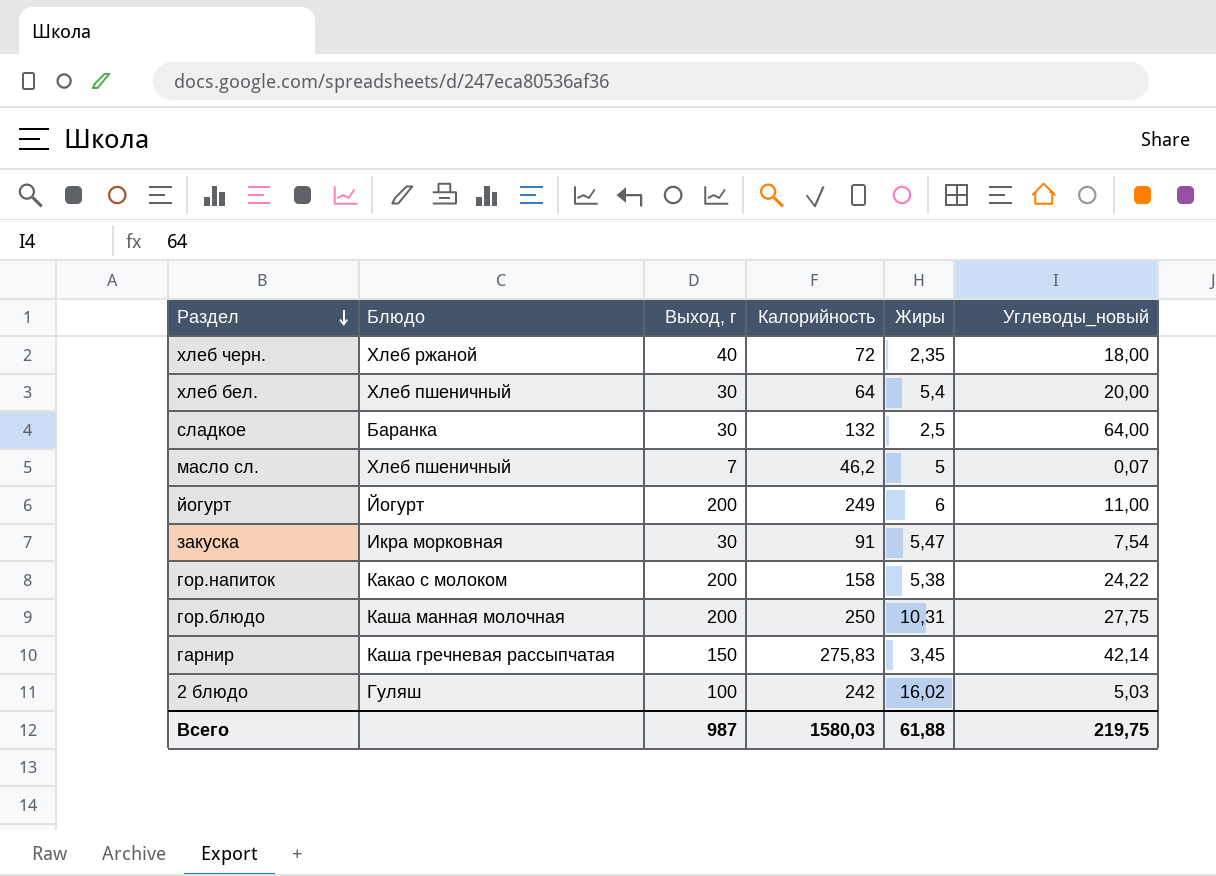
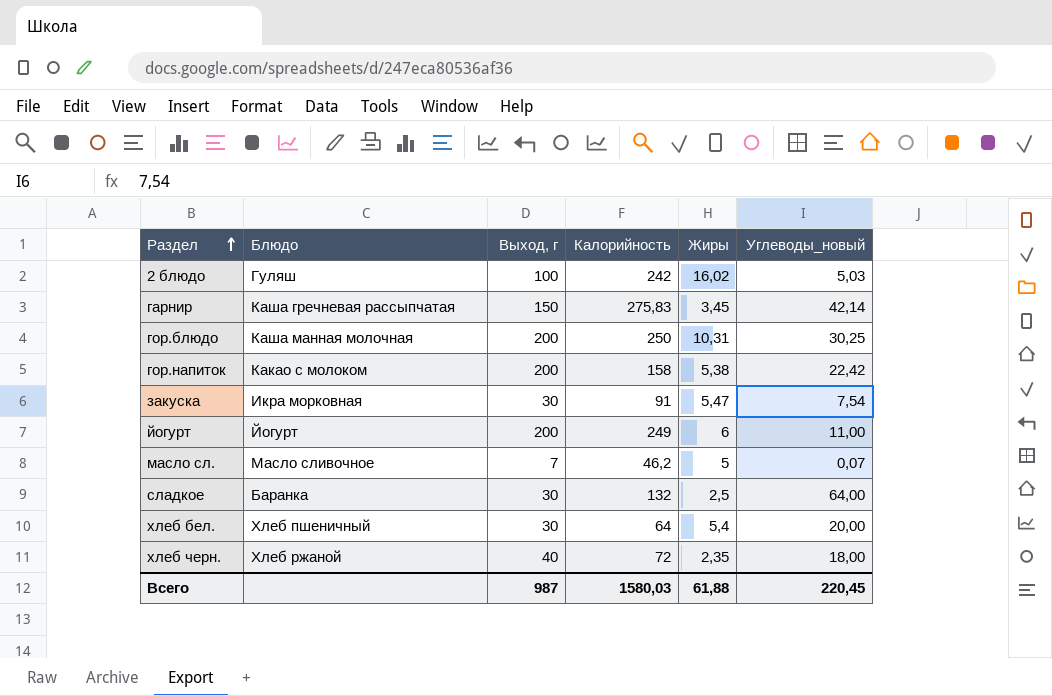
row order: Раздел descending -> Раздел ascending
гор.блюдо | Углеводы_новый: 27,75 -> 30,25
гор.напиток | Углеводы_новый: 24,22 -> 22,42
масло сл. | Блюдо: Хлеб пшеничный -> Масло сливочное
Всего | Углеводы_новый: 219,75 -> 220,45

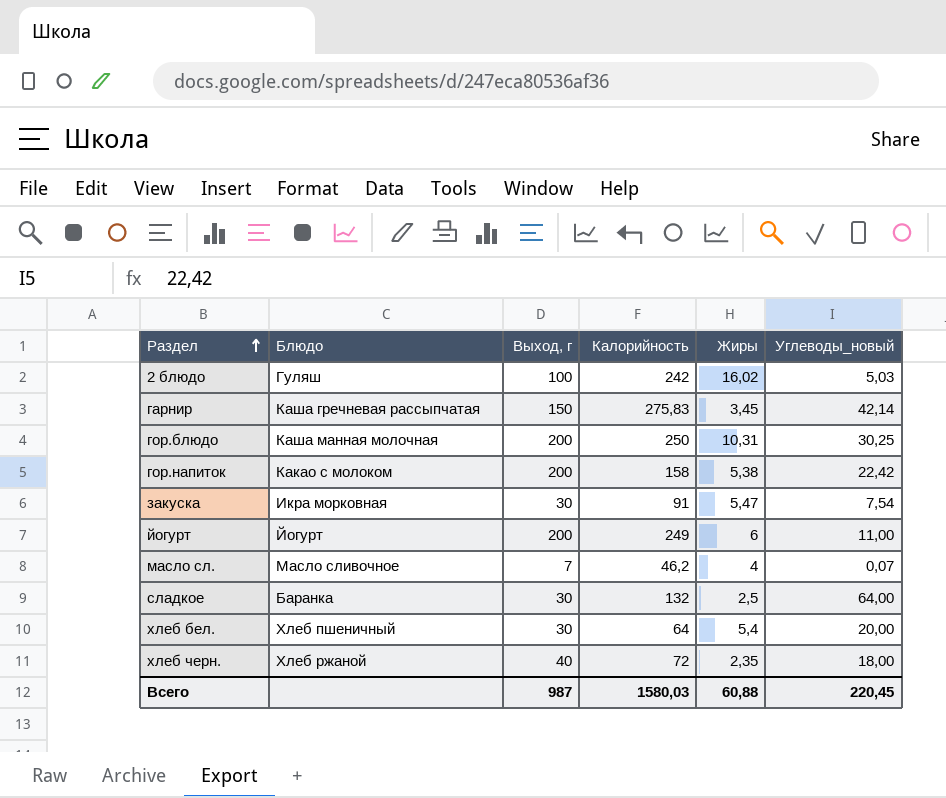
масло сл. | Жиры: 5 -> 4
Всего | Жиры: 61,88 -> 60,88

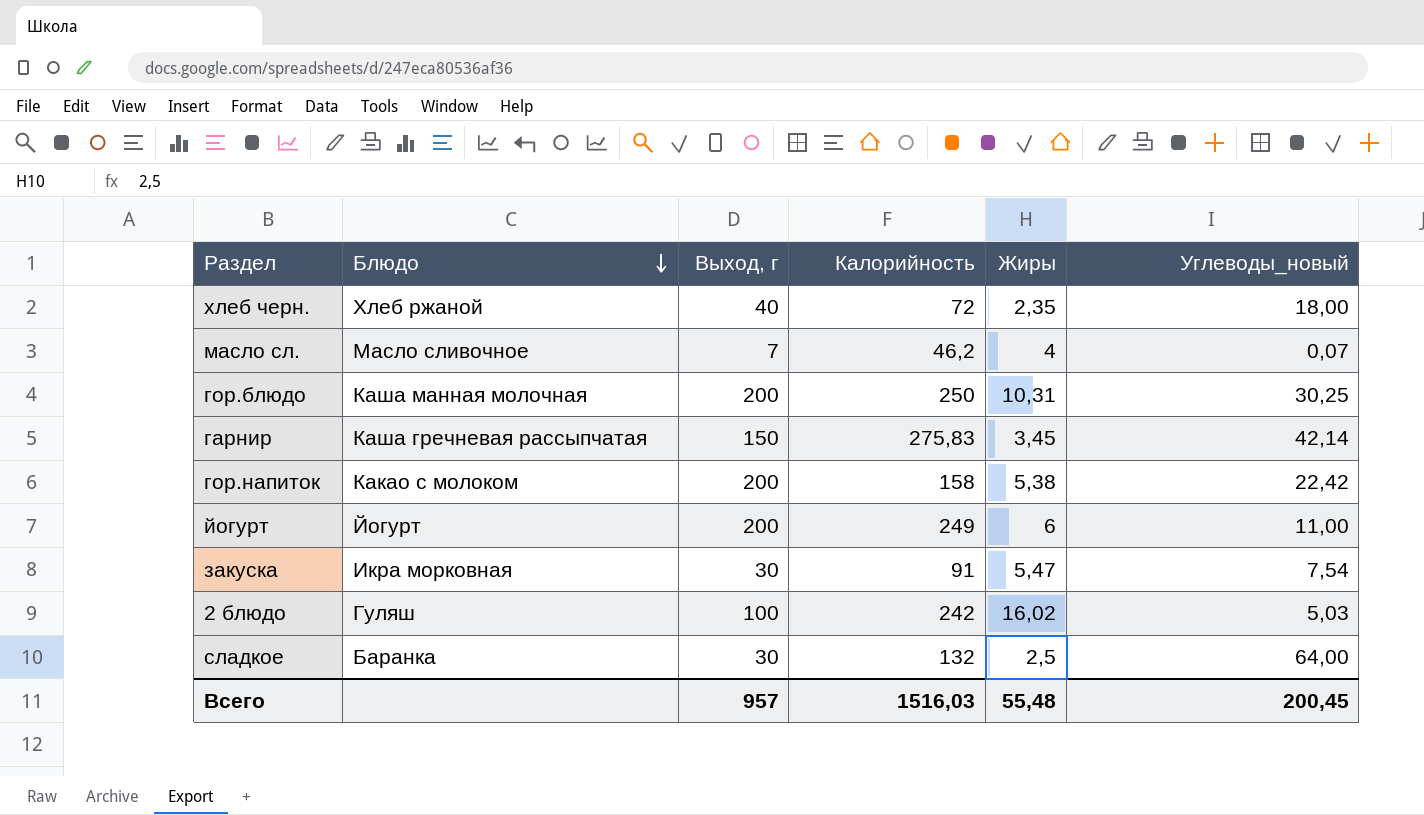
row order: Раздел ascending -> Блюдо descending
row хлеб бел.: Хлеб пшеничный | 30 | 64 | 5,4 | 20,00 -> none
Всего | Выход, г: 987 -> 957
Всего | Калорийность: 1580,03 -> 1516,03
Всего | Жиры: 60,88 -> 55,48
Всего | Углеводы_новый: 220,45 -> 200,45

